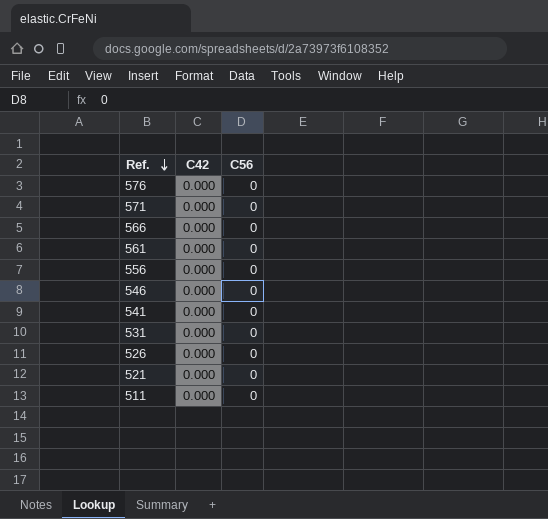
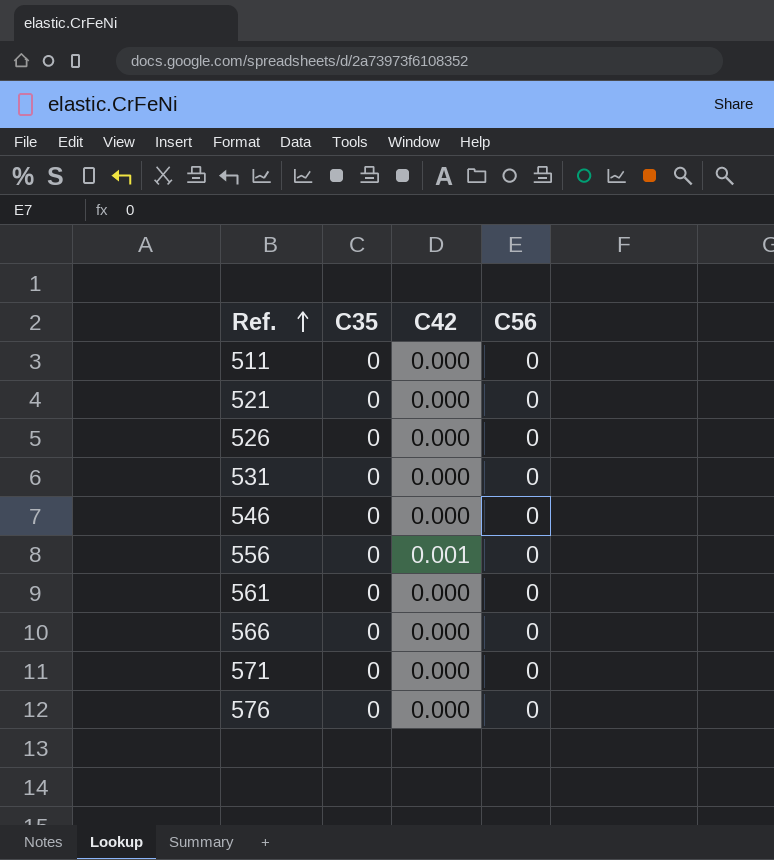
row order: Ref. descending -> Ref. ascending
column C35 | position: none -> 2
row 541: 0.000 | 0 -> none
556 | C42: 0.000 -> 0.001

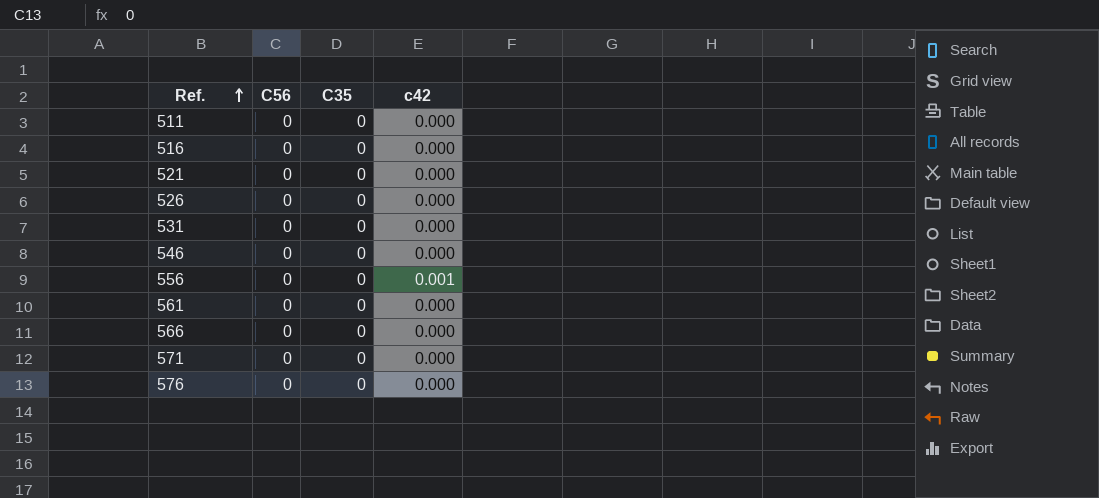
column C56 | position: 4 -> 2
column name: C42 -> c42
row 516: none -> 0 | 0 | 0.000

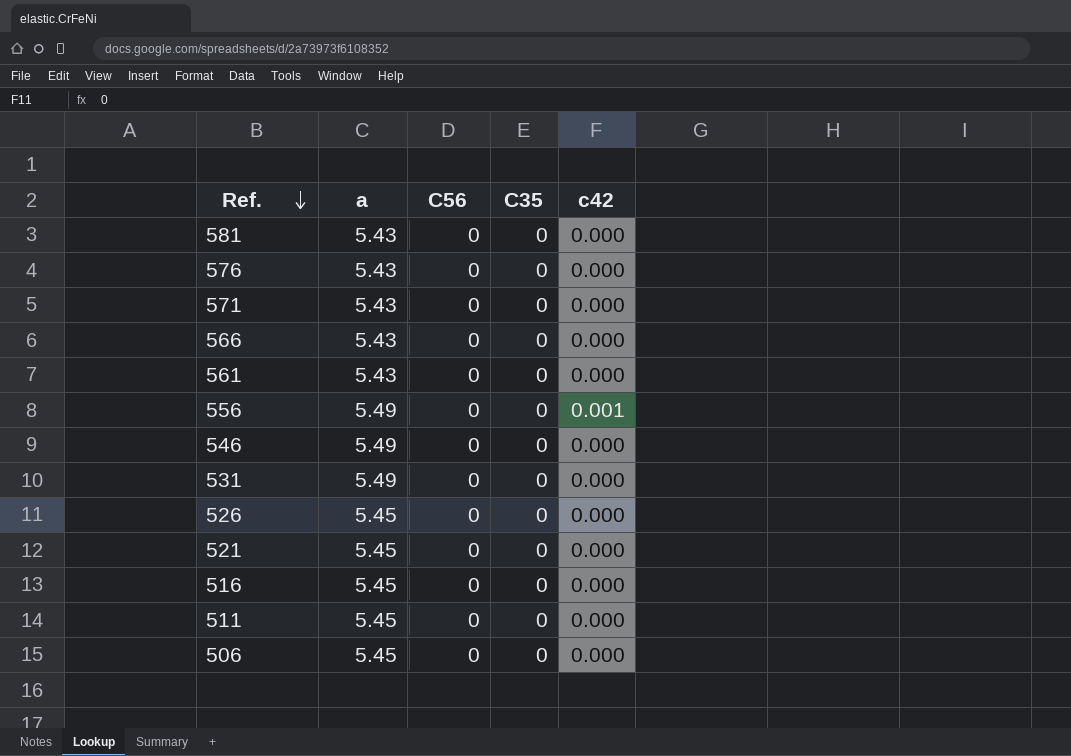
row order: Ref. ascending -> Ref. descending
column a | position: none -> 2
row 581: none -> 5.43 | 0 | 0 | 0.000
row 506: none -> 5.45 | 0 | 0 | 0.000

